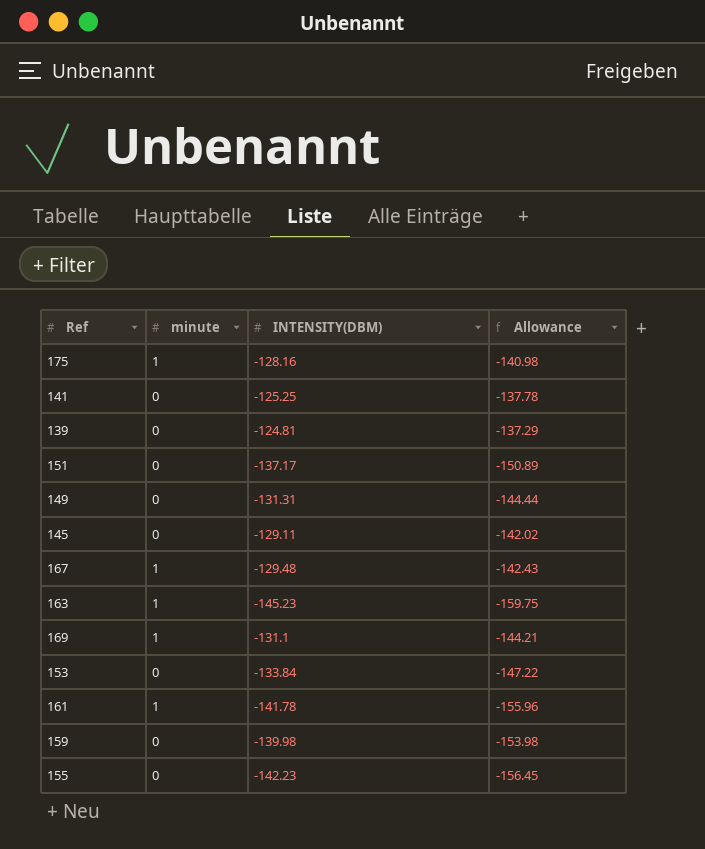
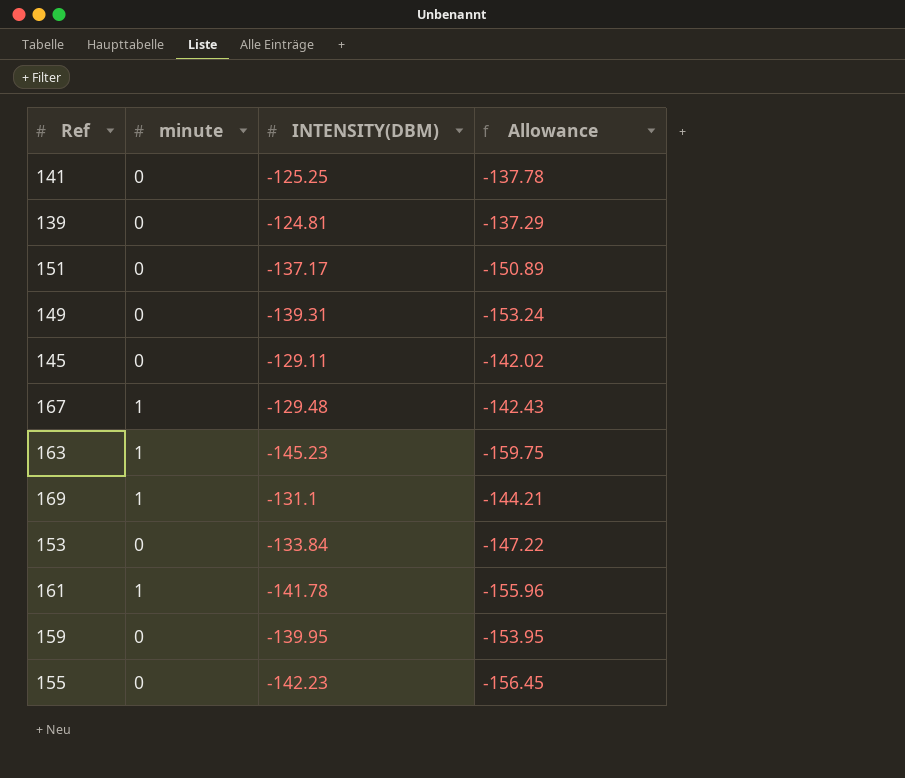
row 175: 1 | -128.16 | -140.98 -> none
149 | INTENSITY(DBM): -131.31 -> -139.31
149 | Allowance: -144.44 -> -153.24
159 | INTENSITY(DBM): -139.98 -> -139.95
159 | Allowance: -153.98 -> -153.95

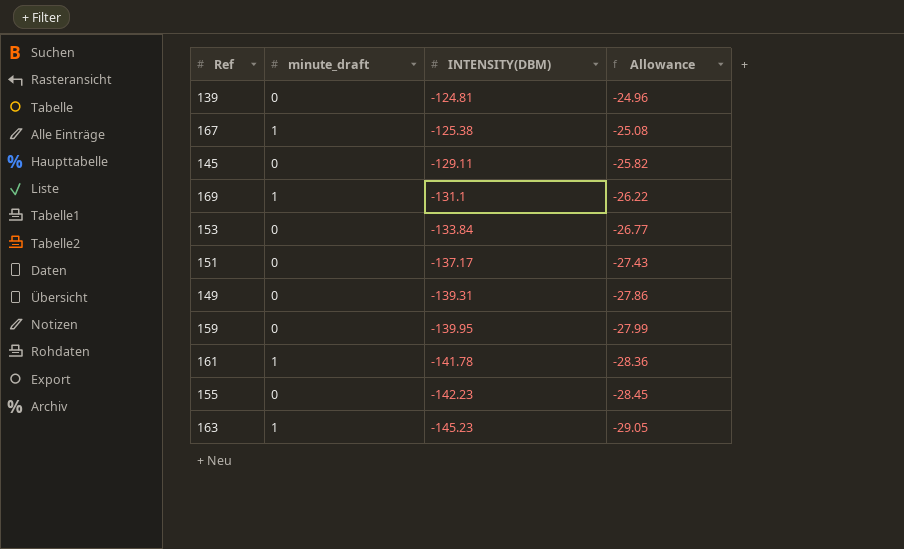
row order: none -> INTENSITY(DBM) descending
column name: minute -> minute_draft
column Allowance | formula: [INTENSITY(DBM)] * 1.1 -> [INTENSITY(DBM)] * 0.2
row 141: 0 | -125.25 | -137.78 -> none
167 | INTENSITY(DBM): -129.48 -> -125.38

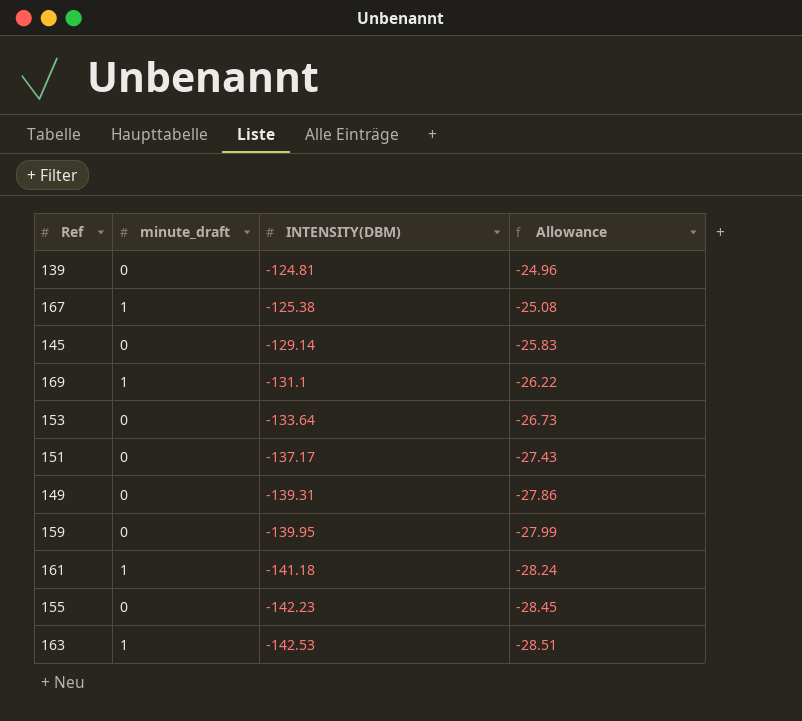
145 | INTENSITY(DBM): -129.11 -> -129.14
145 | Allowance: -25.82 -> -25.83
153 | INTENSITY(DBM): -133.84 -> -133.64
153 | Allowance: -26.77 -> -26.73
161 | INTENSITY(DBM): -141.78 -> -141.18
161 | Allowance: -28.36 -> -28.24
163 | INTENSITY(DBM): -145.23 -> -142.53
163 | Allowance: -29.05 -> -28.51

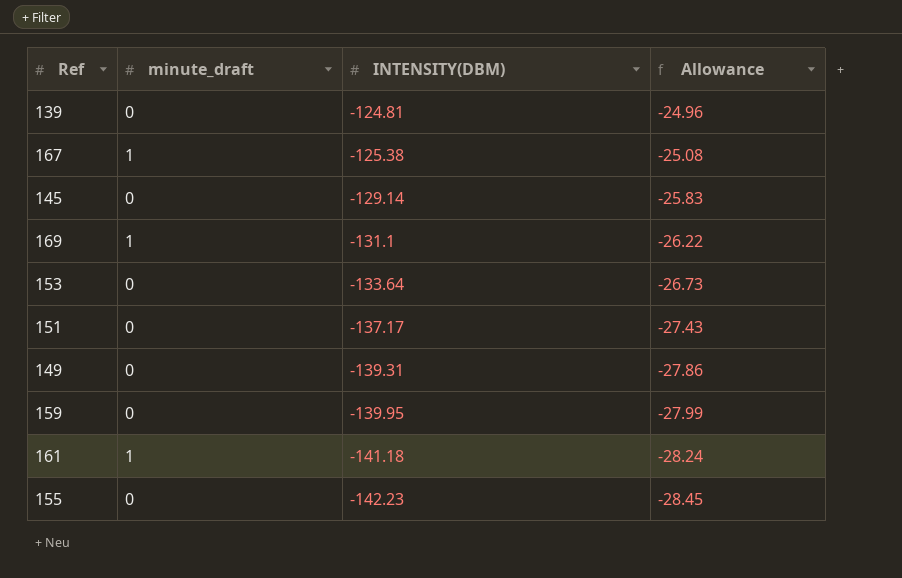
row 163: 1 | -142.53 | -28.51 -> none

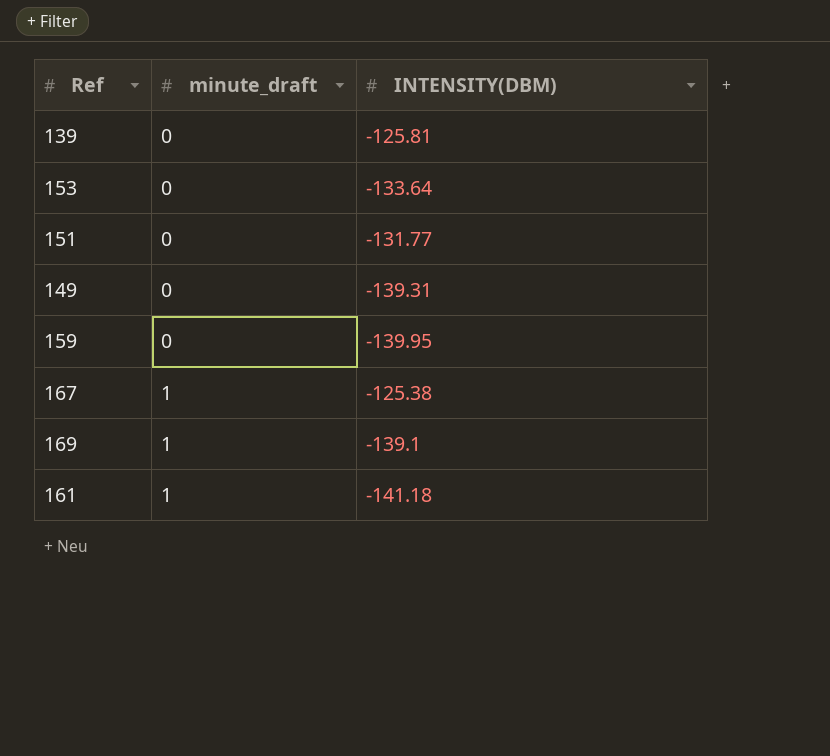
row order: INTENSITY(DBM) descending -> minute_draft ascending
column Allowance | formula: [INTENSITY(DBM)] * 0.2 -> none
row 145: 0 | -129.14 | -25.83 -> none
row 155: 0 | -142.23 | -28.45 -> none
139 | INTENSITY(DBM): -124.81 -> -125.81
151 | INTENSITY(DBM): -137.17 -> -131.77
169 | INTENSITY(DBM): -131.1 -> -139.1

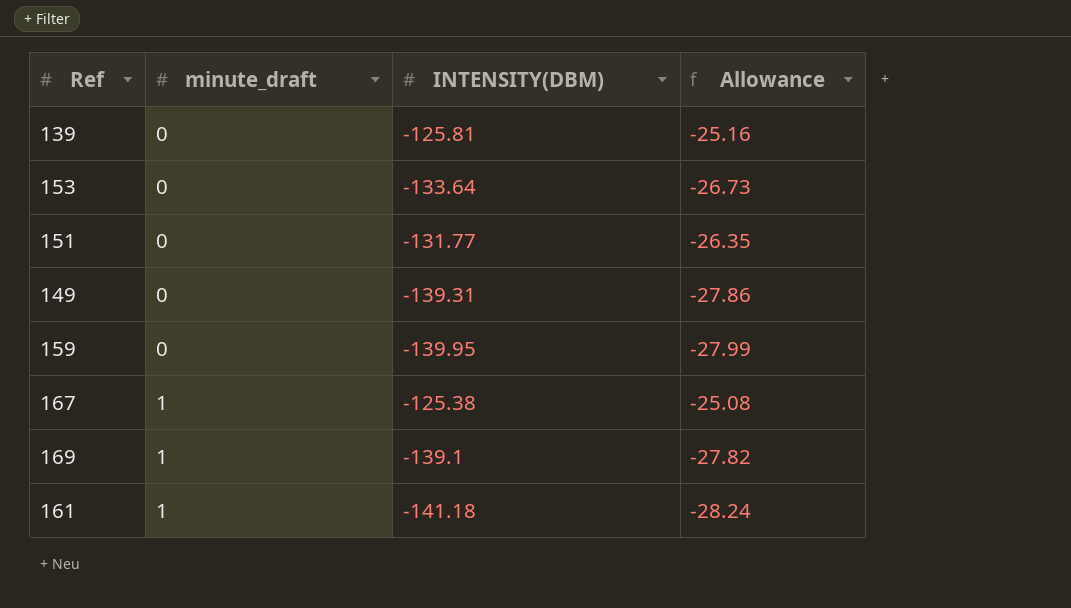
column Allowance | formula: none -> [INTENSITY(DBM)] * 0.2

